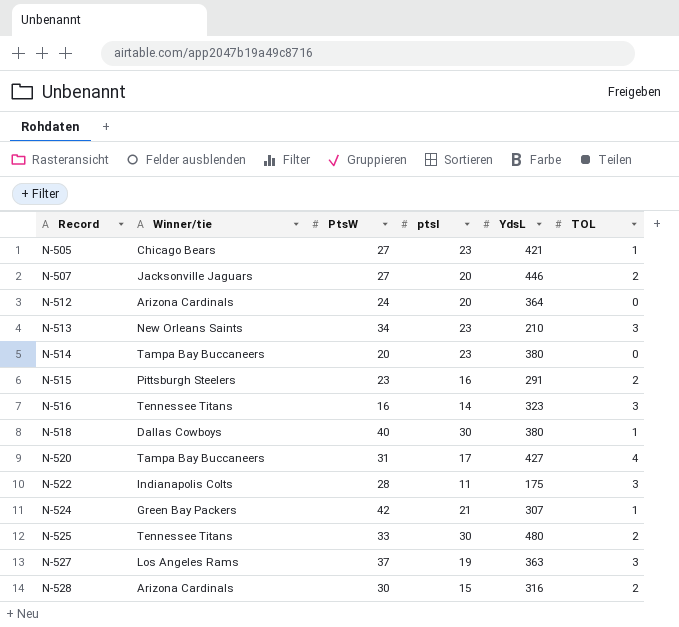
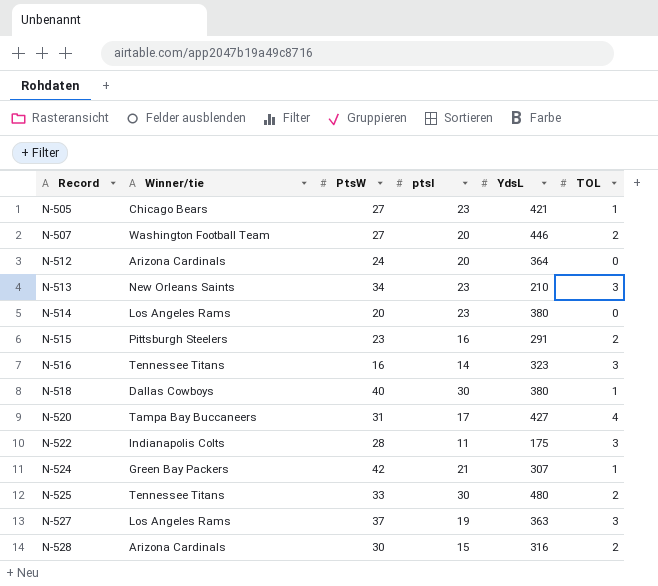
N-507 | Winner/tie: Jacksonville Jaguars -> Washington Football Team
N-514 | Winner/tie: Tampa Bay Buccaneers -> Los Angeles Rams

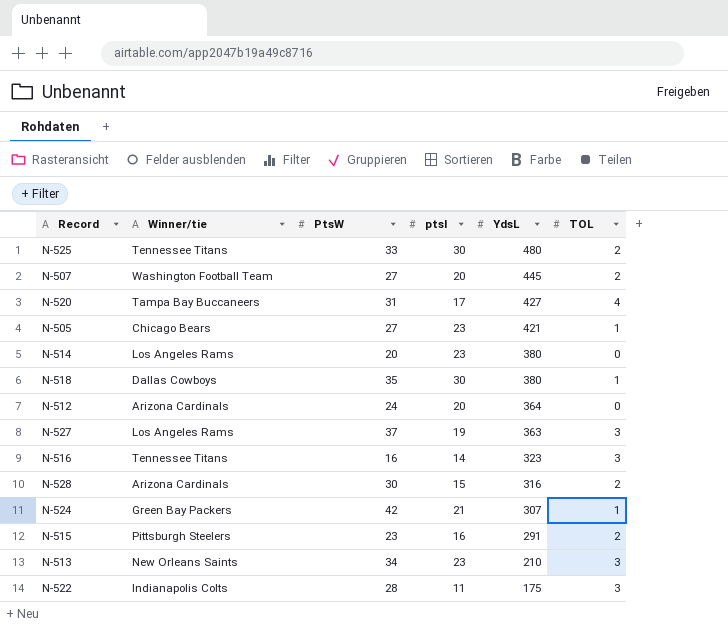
row order: Record ascending -> YdsL descending
N-507 | YdsL: 446 -> 445
N-518 | PtsW: 40 -> 35

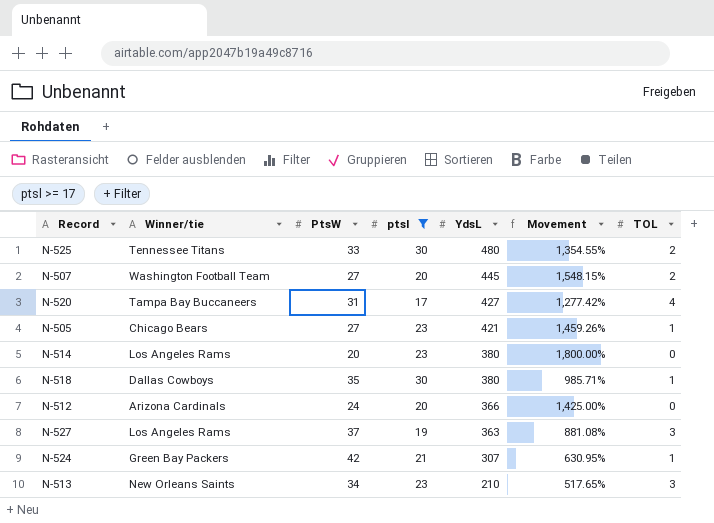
filter: none -> ptsl >= 17
column Movement | formula: none -> ([YdsL] - [PtsW]) / [PtsW]
N-512 | YdsL: 364 -> 366

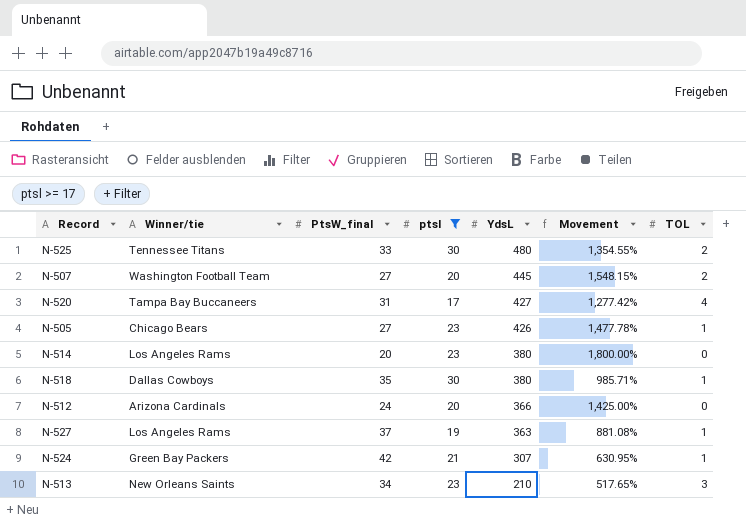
column name: PtsW -> PtsW_final
N-505 | YdsL: 421 -> 426
N-505 | Movement: 1,459.26% -> 1,477.78%
N-527 | TOL: 3 -> 1

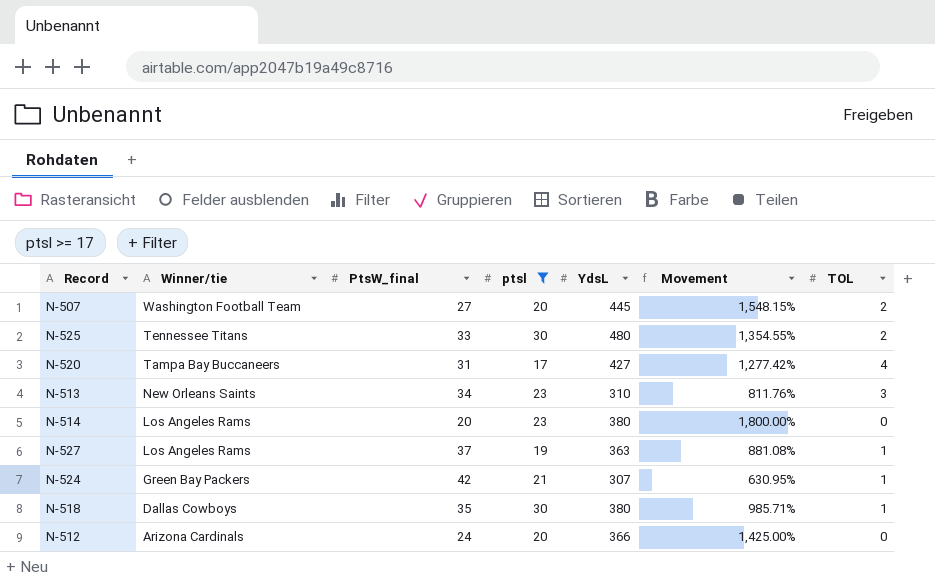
row order: YdsL descending -> Winner/tie descending
row N-505: Chicago Bears | 27 | 23 | 426 | 1,477.78% | 1 -> none
N-513 | YdsL: 210 -> 310
N-513 | Movement: 517.65% -> 811.76%

